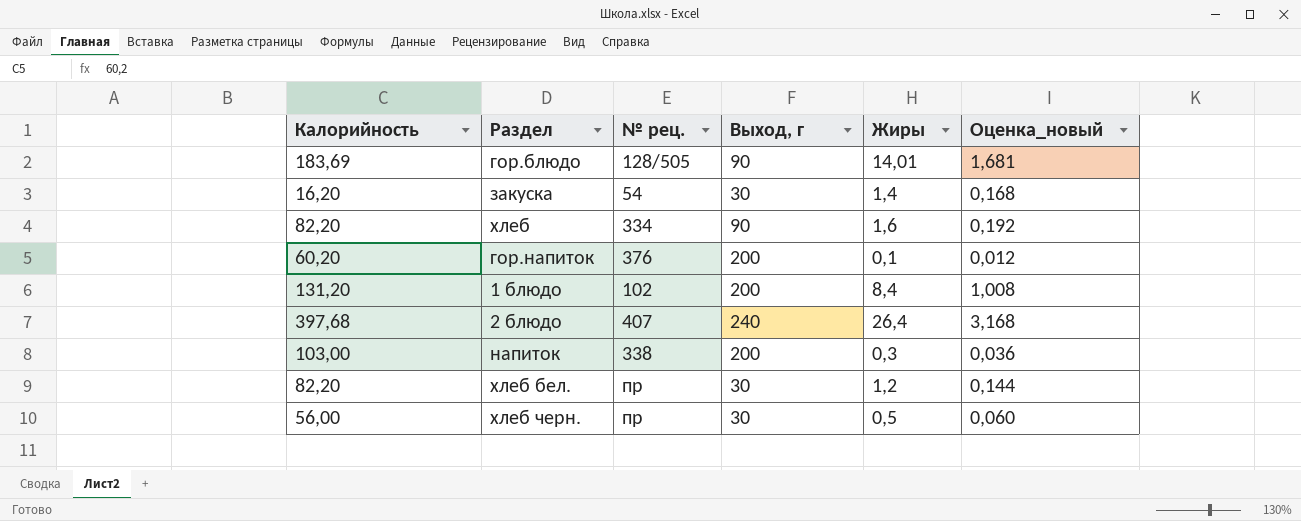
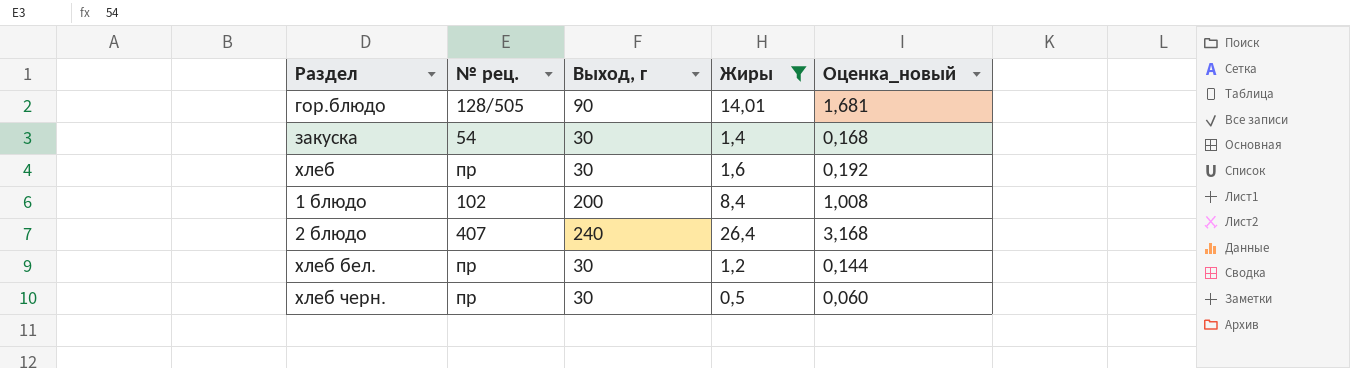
filter: none -> Жиры >= 0,5
column Калорийность | position: 1 -> none
хлеб | № рец.: 334 -> пр
хлеб | Выход, г: 90 -> 30

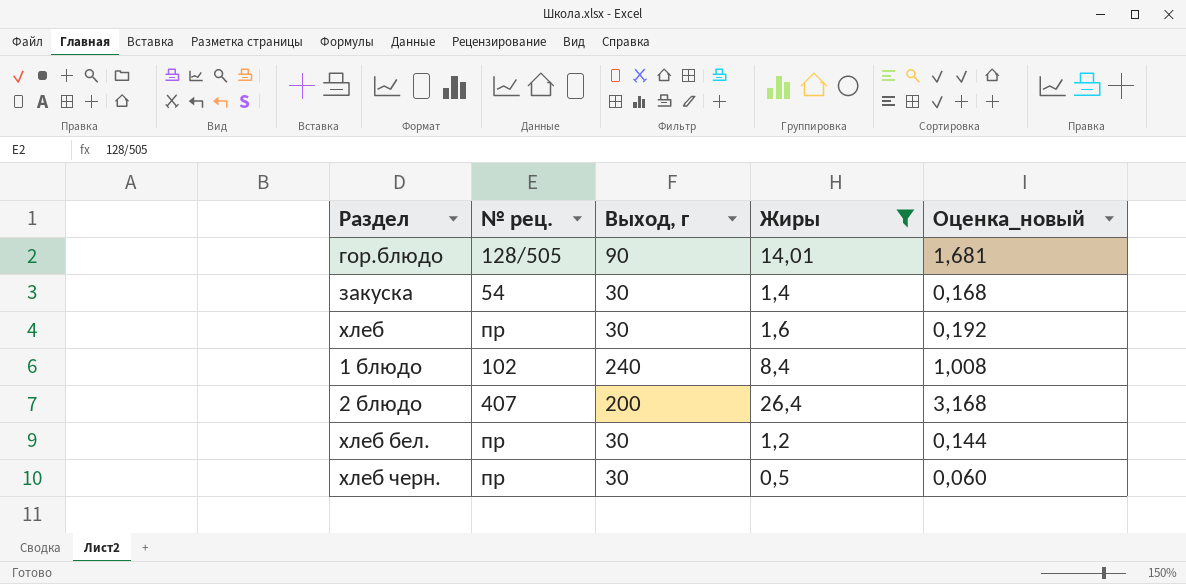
1 блюдо | Выход, г: 200 -> 240
2 блюдо | Выход, г: 240 -> 200

